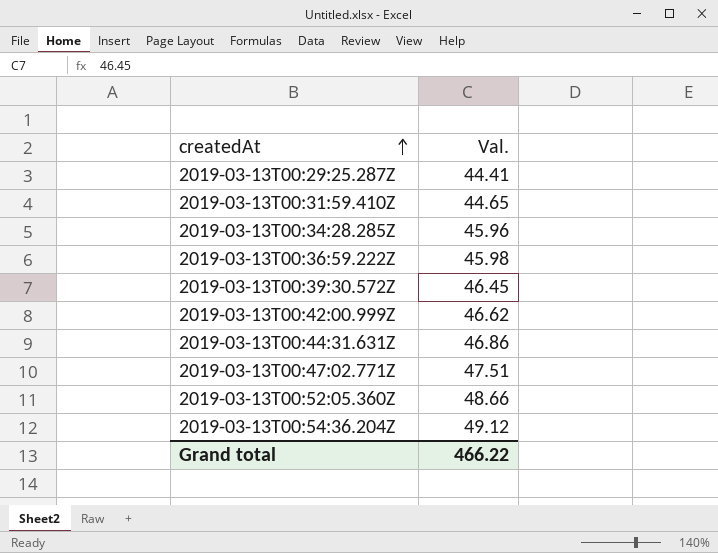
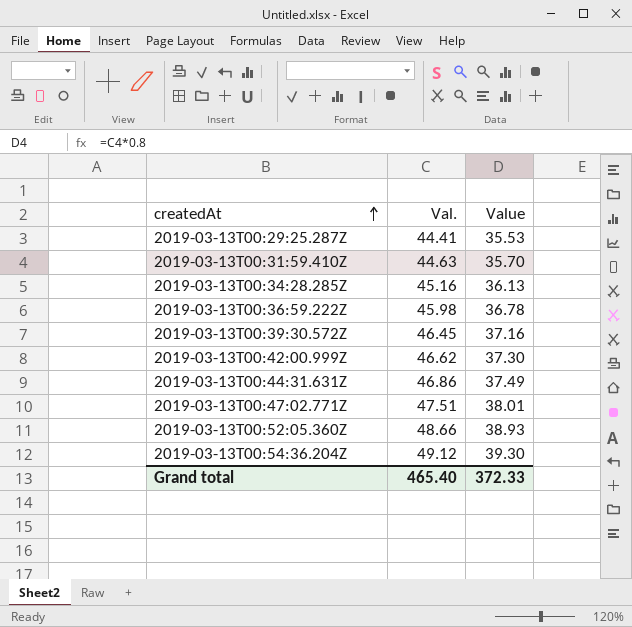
column Value | formula: none -> [Val.] * 0.8
2019-03-13T00:31:59.410Z | Val.: 44.65 -> 44.63
2019-03-13T00:34:28.285Z | Val.: 45.96 -> 45.16
Grand total | Val.: 466.22 -> 465.40

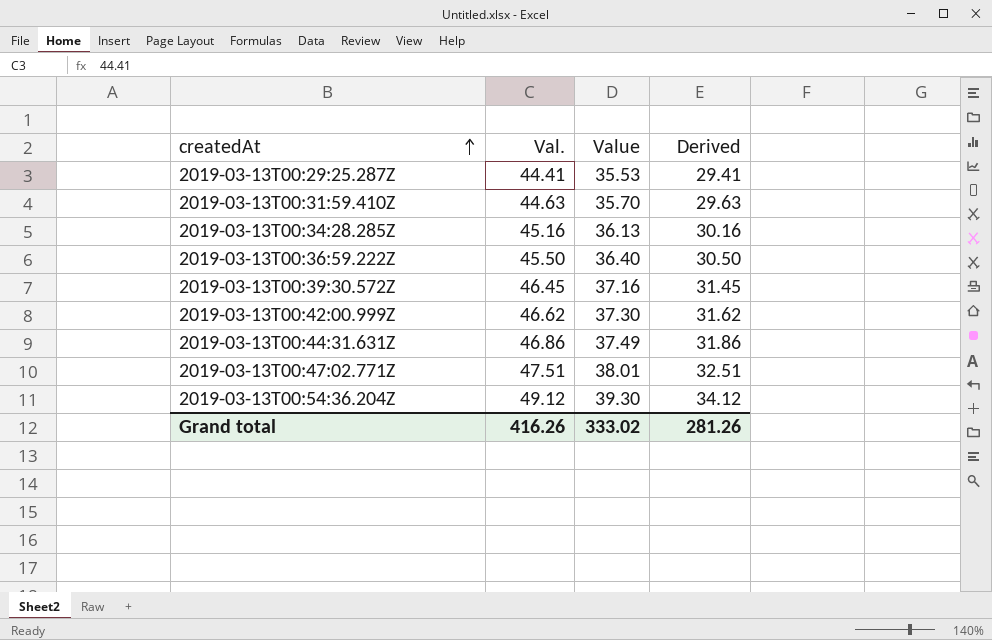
column Derived | formula: none -> [Val.] - 15
row 2019-03-13T00:52:05.360Z: 48.66 | 38.93 -> none
2019-03-13T00:36:59.222Z | Val.: 45.98 -> 45.50
2019-03-13T00:36:59.222Z | Value: 36.78 -> 36.40
Grand total | Val.: 465.40 -> 416.26
Grand total | Value: 372.33 -> 333.02

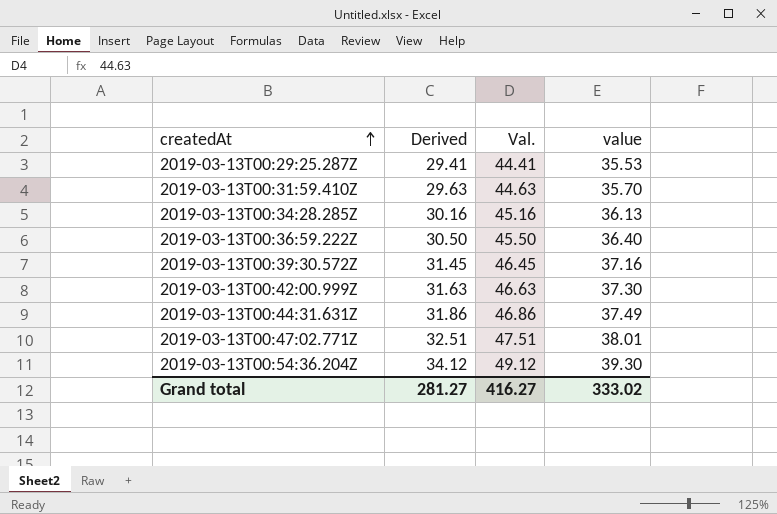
column Derived | position: 4 -> 2
column name: Value -> value
2019-03-13T00:42:00.999Z | Derived: 31.62 -> 31.63
2019-03-13T00:42:00.999Z | Val.: 46.62 -> 46.63
Grand total | Derived: 281.26 -> 281.27
Grand total | Val.: 416.26 -> 416.27

